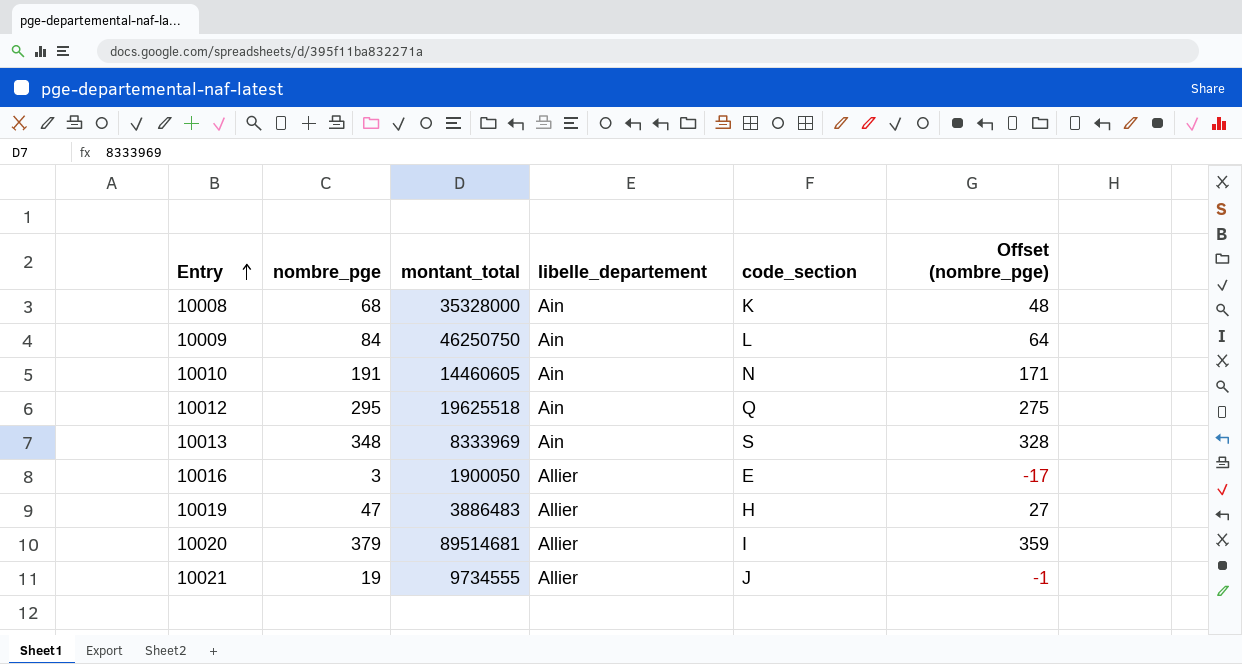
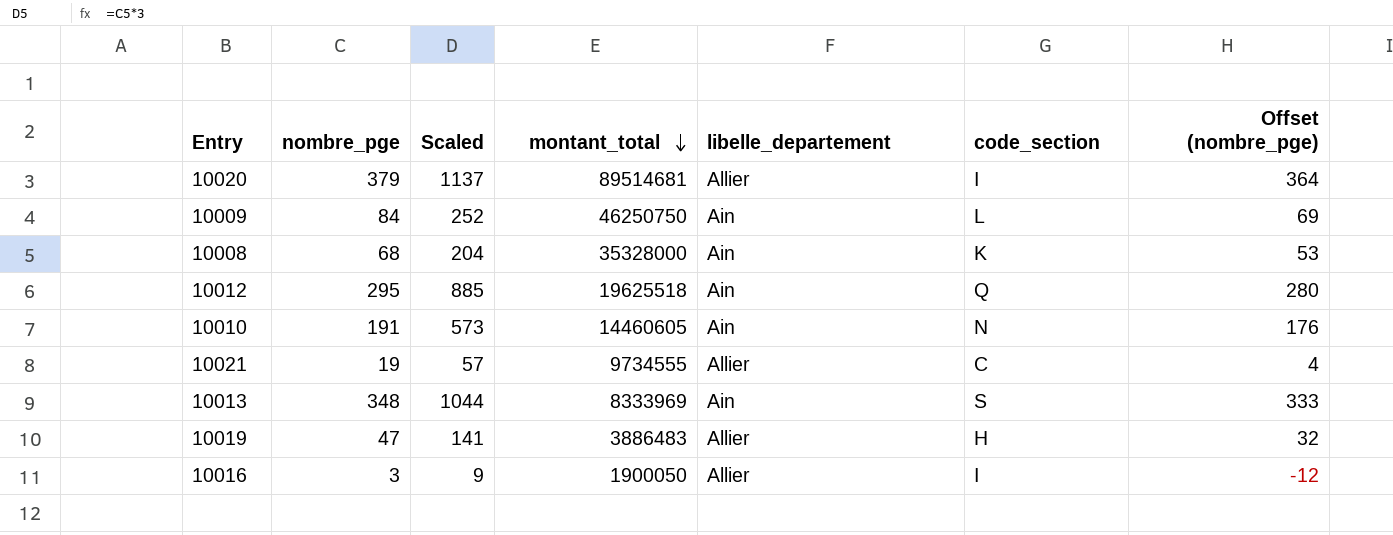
row order: Entry ascending -> montant_total descending
column Scaled | formula: none -> [nombre_pge] * 3
column Offset (nombre_pge) | formula: [nombre_pge] - 20 -> [nombre_pge] - 15
10021 | code_section: J -> C
10016 | code_section: E -> I

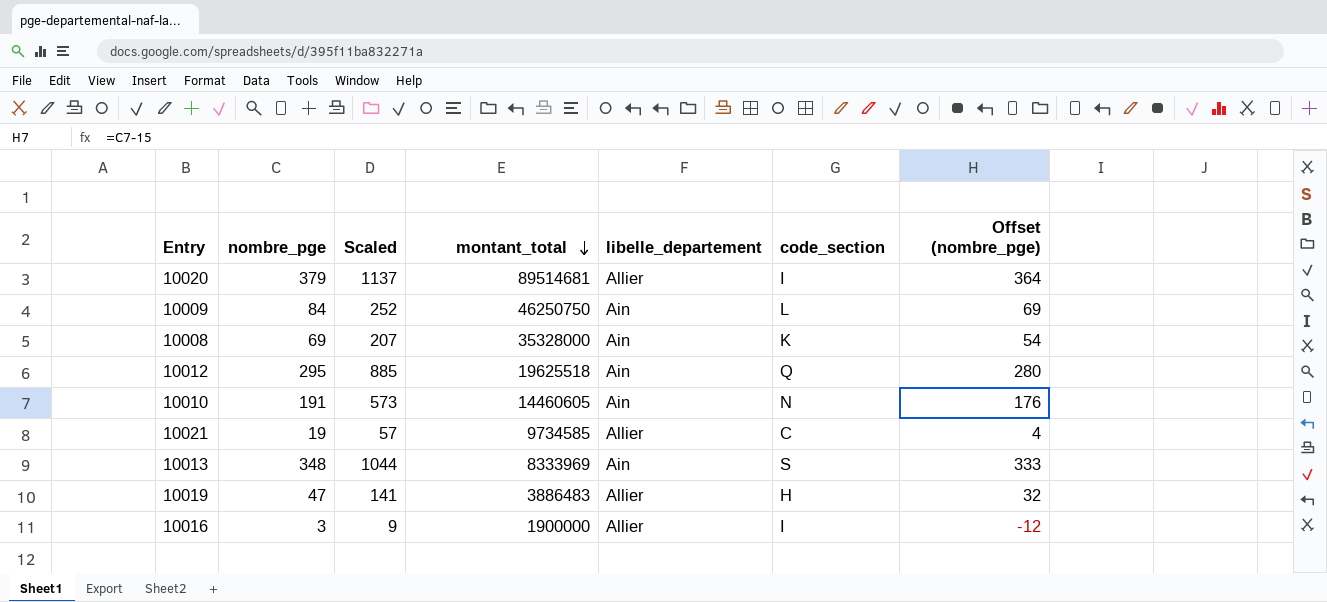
10008 | nombre_pge: 68 -> 69
10008 | Scaled: 204 -> 207
10008 | Offset (nombre_pge): 53 -> 54
10021 | montant_total: 9734555 -> 9734585
10016 | montant_total: 1900050 -> 1900000

